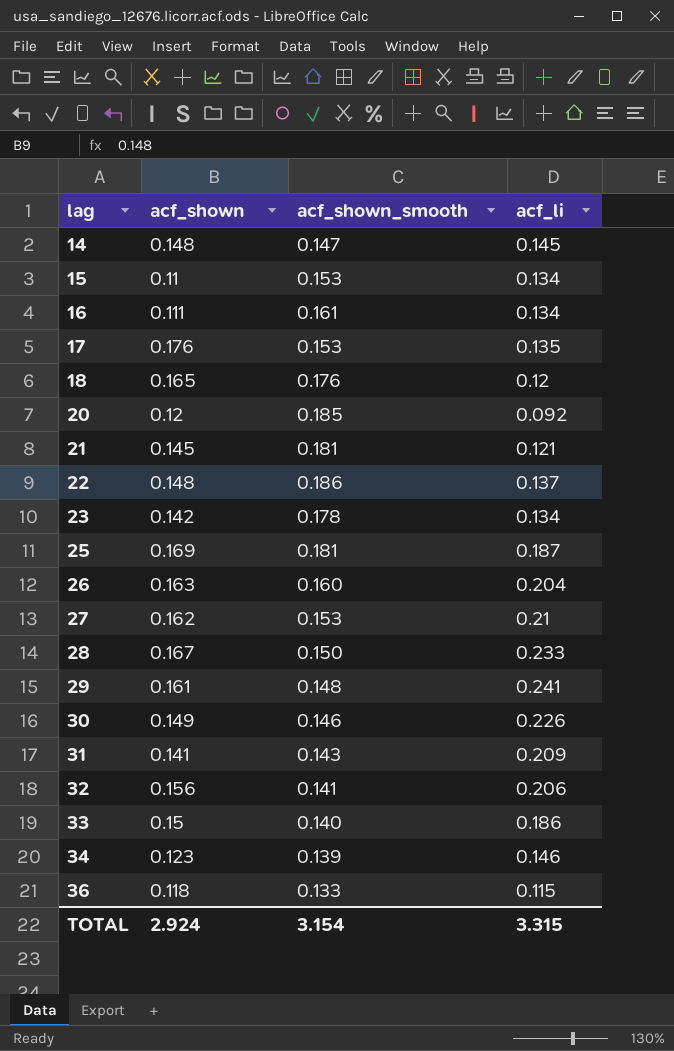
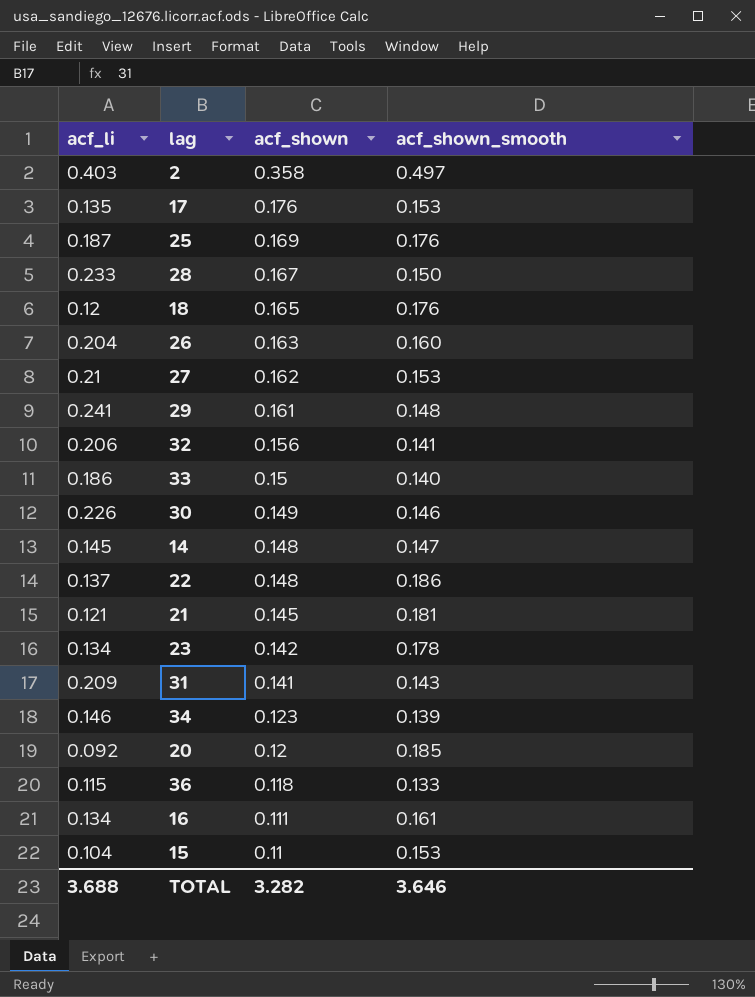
row order: lag ascending -> acf_shown descending
column acf_li | position: 4 -> 1
row 2: none -> 0.403 | 0.358 | 0.497
25 | acf_shown_smooth: 0.181 -> 0.176
15 | acf_li: 0.134 -> 0.104
TOTAL | acf_li: 3.315 -> 3.688
TOTAL | acf_shown: 2.924 -> 3.282
TOTAL | acf_shown_smooth: 3.154 -> 3.646

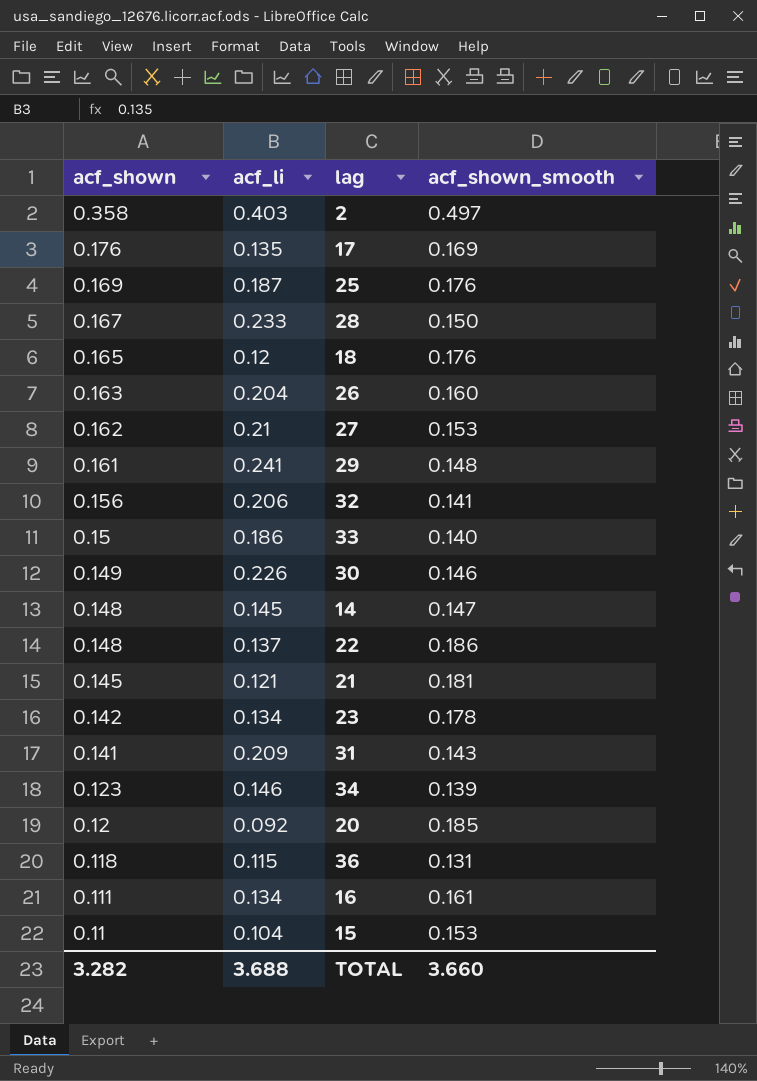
column acf_shown | position: 3 -> 1
17 | acf_shown_smooth: 0.153 -> 0.169
36 | acf_shown_smooth: 0.133 -> 0.131
TOTAL | acf_shown_smooth: 3.646 -> 3.660

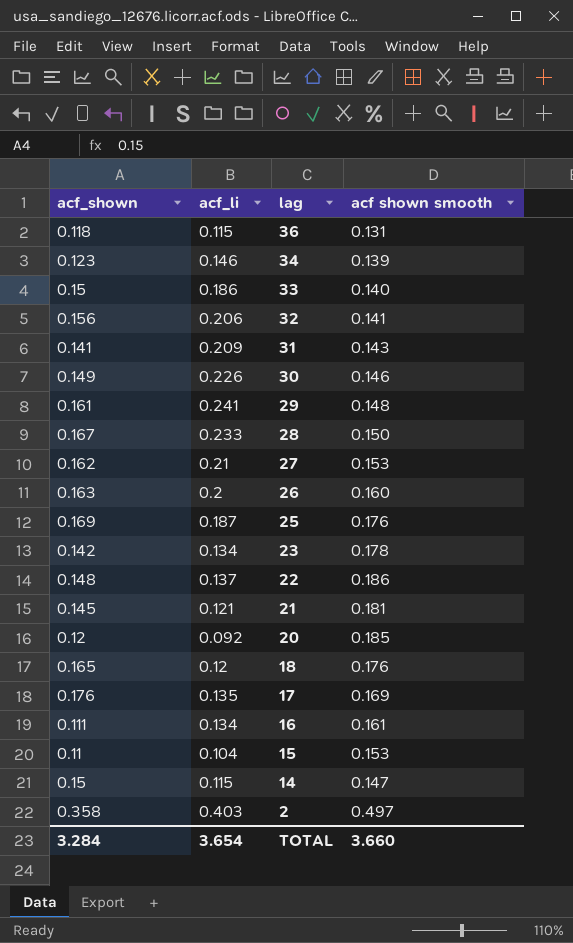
row order: acf_shown descending -> lag descending
column name: acf_shown_smooth -> acf shown smooth
26 | acf_li: 0.204 -> 0.2
14 | acf_shown: 0.148 -> 0.15
14 | acf_li: 0.145 -> 0.115
TOTAL | acf_shown: 3.282 -> 3.284
TOTAL | acf_li: 3.688 -> 3.654

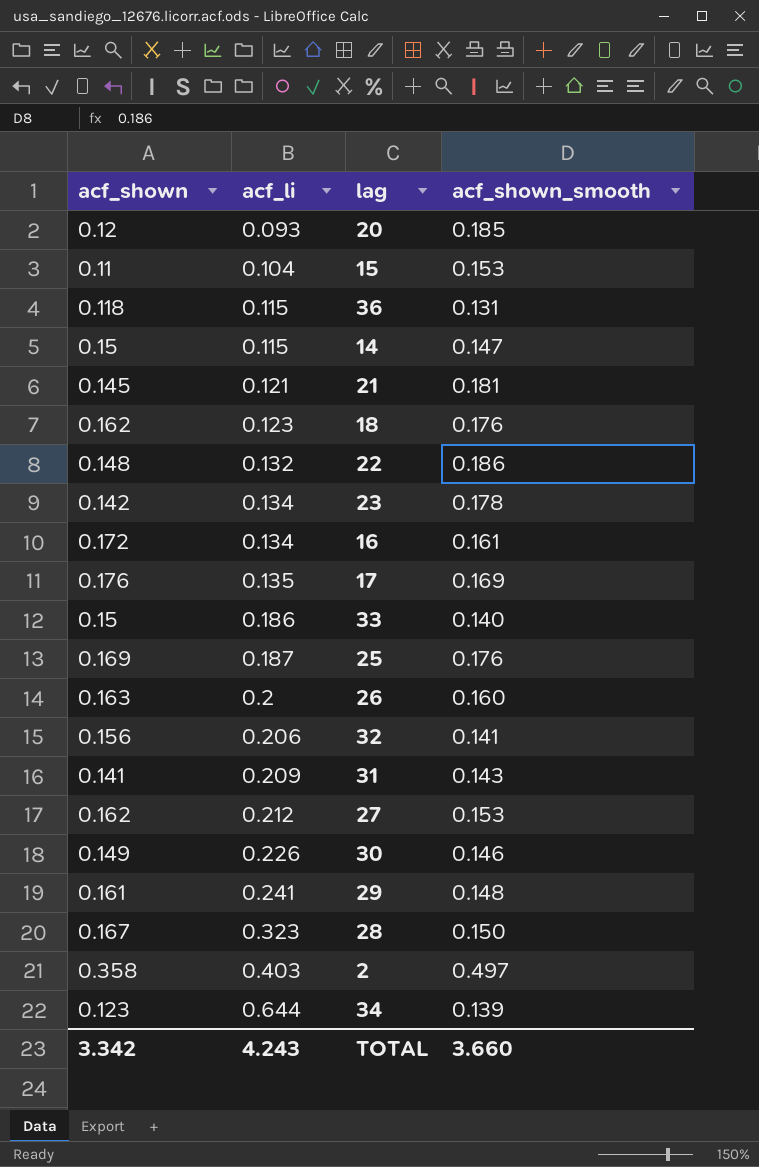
row order: lag descending -> acf_li ascending
column name: acf shown smooth -> acf_shown_smooth
20 | acf_li: 0.092 -> 0.093
18 | acf_shown: 0.165 -> 0.162
18 | acf_li: 0.12 -> 0.123
22 | acf_li: 0.137 -> 0.132
16 | acf_shown: 0.111 -> 0.172
27 | acf_li: 0.21 -> 0.212
28 | acf_li: 0.233 -> 0.323
34 | acf_li: 0.146 -> 0.644
TOTAL | acf_shown: 3.284 -> 3.342
TOTAL | acf_li: 3.654 -> 4.243

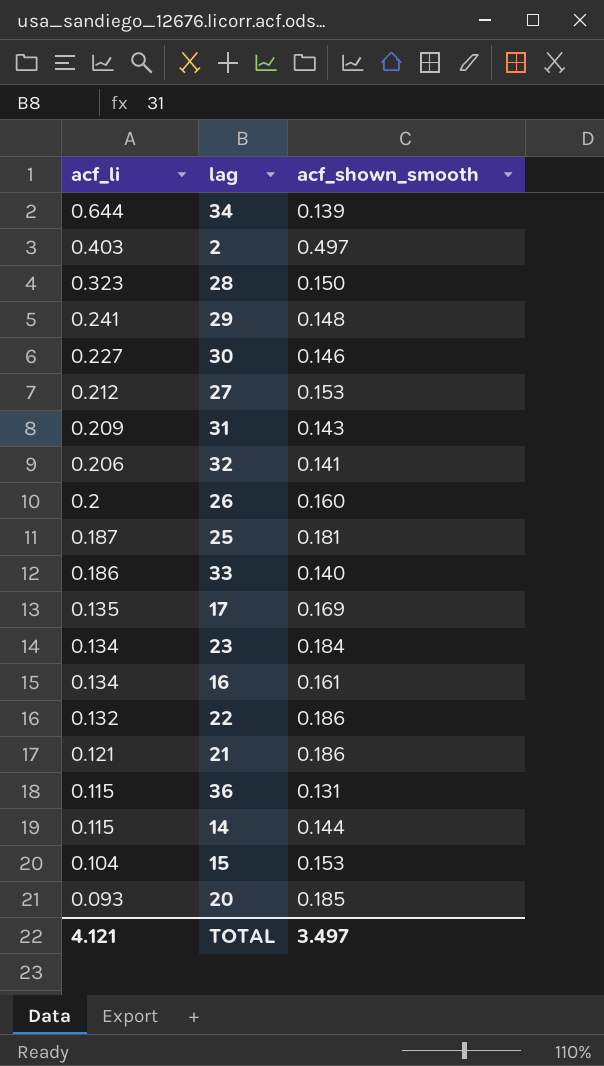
row order: acf_li ascending -> acf_li descending
column acf_shown | position: 1 -> none
row 18: 0.162 | 0.123 | 0.176 -> none
30 | acf_li: 0.226 -> 0.227
25 | acf_shown_smooth: 0.176 -> 0.181
23 | acf_shown_smooth: 0.178 -> 0.184
21 | acf_shown_smooth: 0.181 -> 0.186
14 | acf_shown_smooth: 0.147 -> 0.144
TOTAL | acf_li: 4.243 -> 4.121
TOTAL | acf_shown_smooth: 3.660 -> 3.497

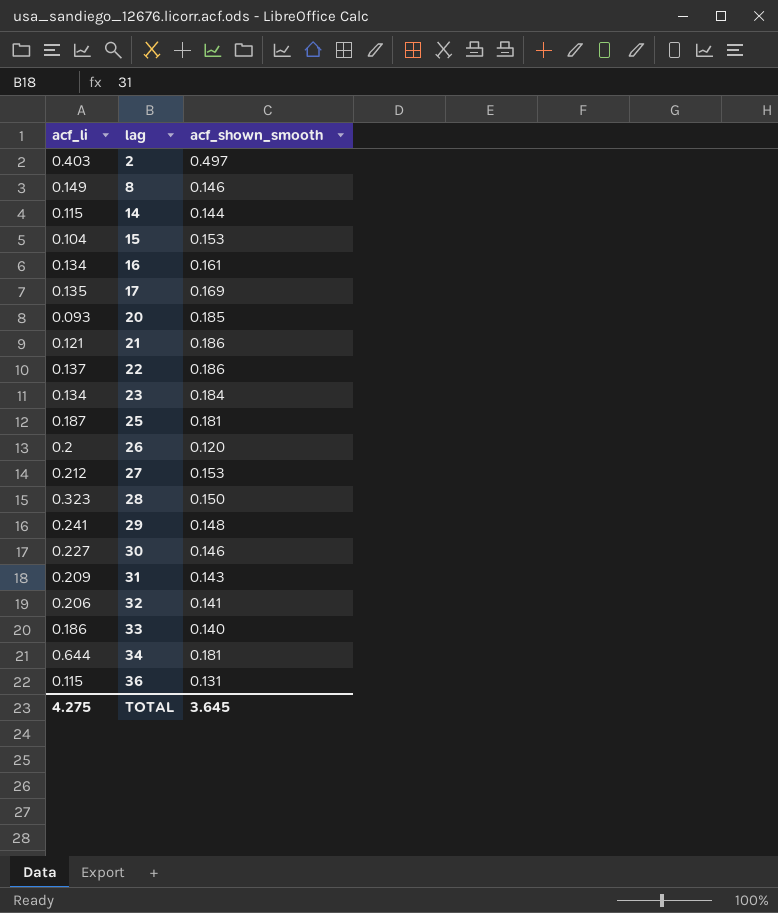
row order: acf_li descending -> lag ascending
row 8: none -> 0.149 | 0.146
22 | acf_li: 0.132 -> 0.137
26 | acf_shown_smooth: 0.160 -> 0.120
34 | acf_shown_smooth: 0.139 -> 0.181
TOTAL | acf_li: 4.121 -> 4.275
TOTAL | acf_shown_smooth: 3.497 -> 3.645

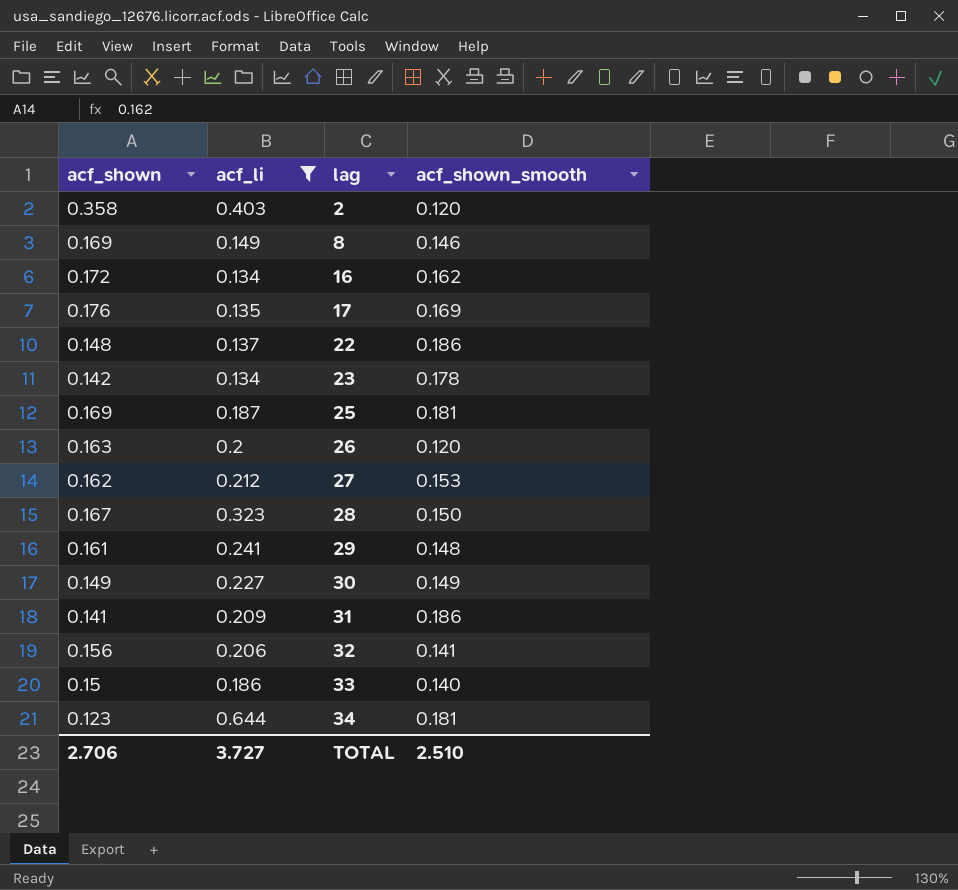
filter: none -> acf_li >= 0.134
column acf_shown | position: none -> 1
2 | acf_shown_smooth: 0.497 -> 0.120
16 | acf_shown_smooth: 0.161 -> 0.162
23 | acf_shown_smooth: 0.184 -> 0.178
30 | acf_shown_smooth: 0.146 -> 0.149
31 | acf_shown_smooth: 0.143 -> 0.186
TOTAL | acf_li: 4.275 -> 3.727
TOTAL | acf_shown_smooth: 3.645 -> 2.510

